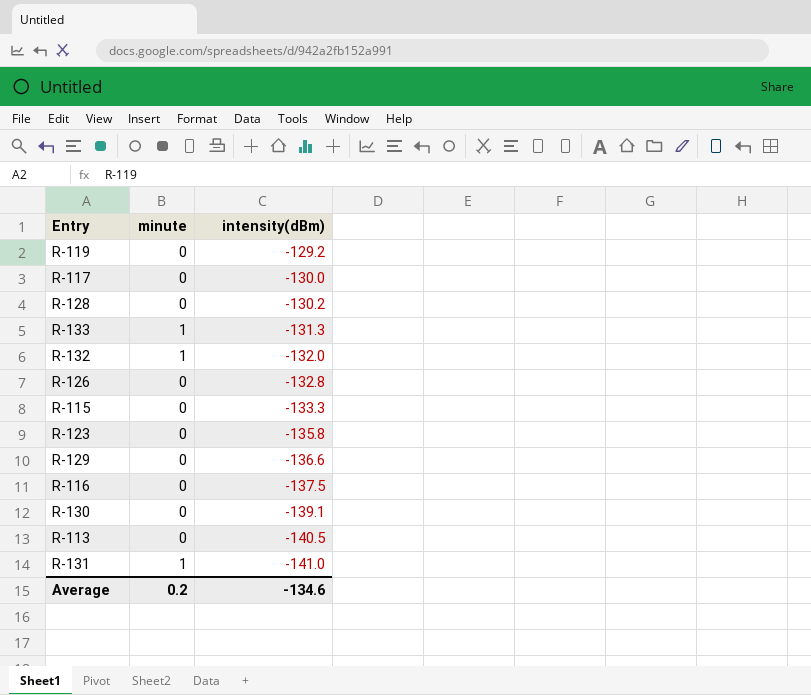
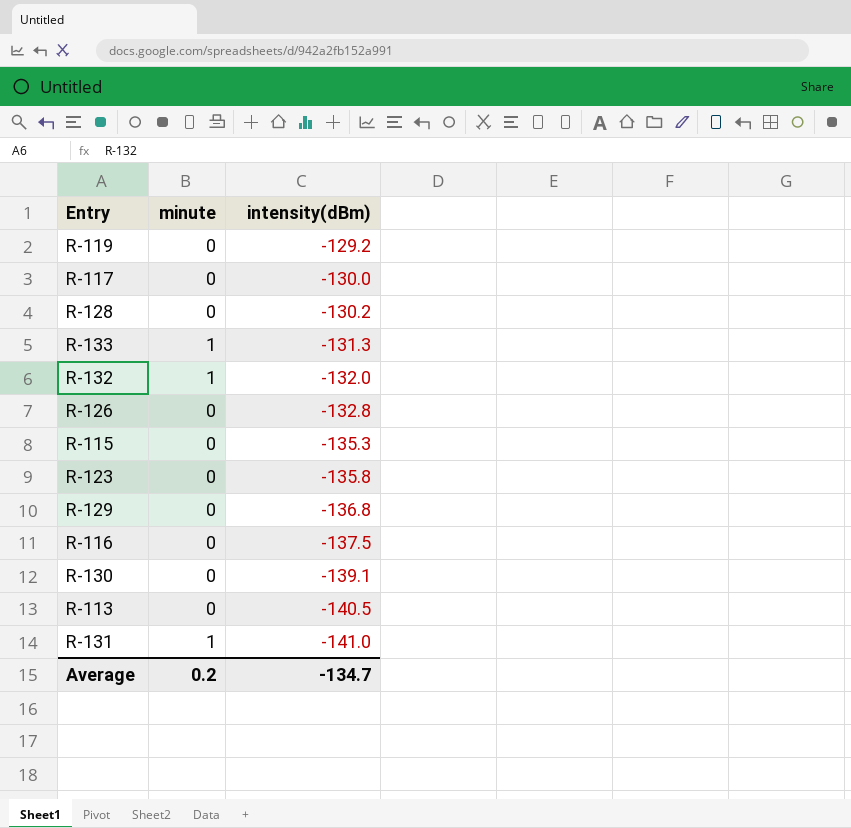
R-115 | intensity(dBm): -133.3 -> -135.3
R-129 | intensity(dBm): -136.6 -> -136.8
Average | intensity(dBm): -134.6 -> -134.7

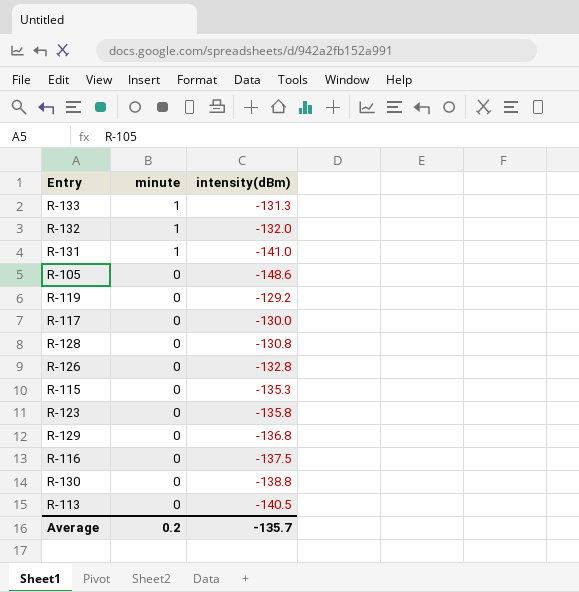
row order: intensity(dBm) descending -> minute descending
row R-105: none -> 0 | -148.6
R-128 | intensity(dBm): -130.2 -> -130.8
R-130 | intensity(dBm): -139.1 -> -138.8
Average | intensity(dBm): -134.7 -> -135.7

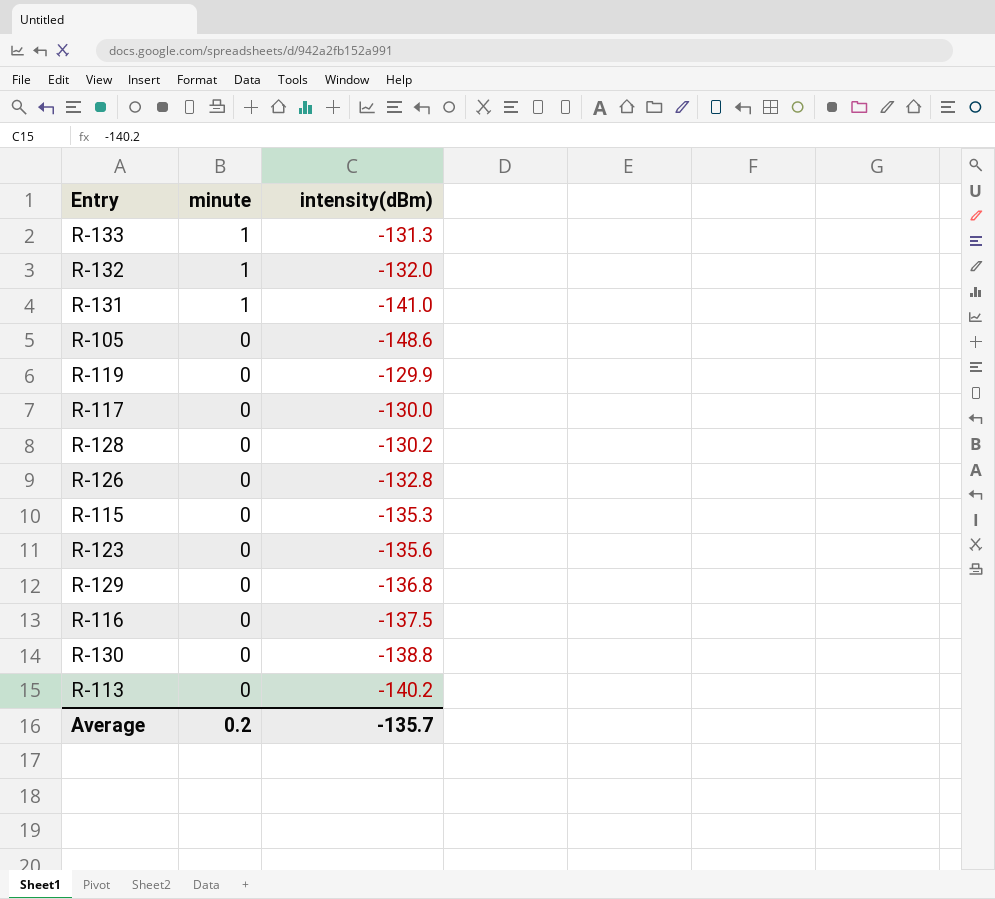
R-119 | intensity(dBm): -129.2 -> -129.9
R-128 | intensity(dBm): -130.8 -> -130.2
R-123 | intensity(dBm): -135.8 -> -135.6
R-113 | intensity(dBm): -140.5 -> -140.2

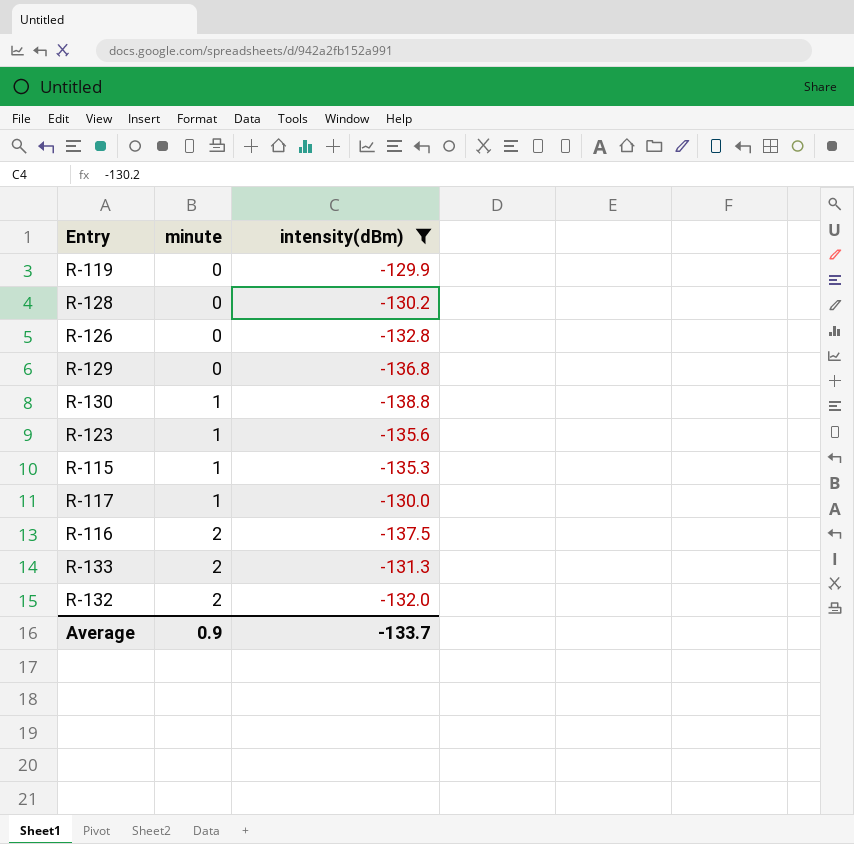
filter: none -> intensity(dBm) >= -138.8
row order: minute descending -> minute ascending
R-130 | minute: 0 -> 1
R-123 | minute: 0 -> 1
R-115 | minute: 0 -> 1
R-117 | minute: 0 -> 1
R-116 | minute: 0 -> 2
R-133 | minute: 1 -> 2
R-132 | minute: 1 -> 2
Average | minute: 0.2 -> 0.9
Average | intensity(dBm): -135.7 -> -133.7

